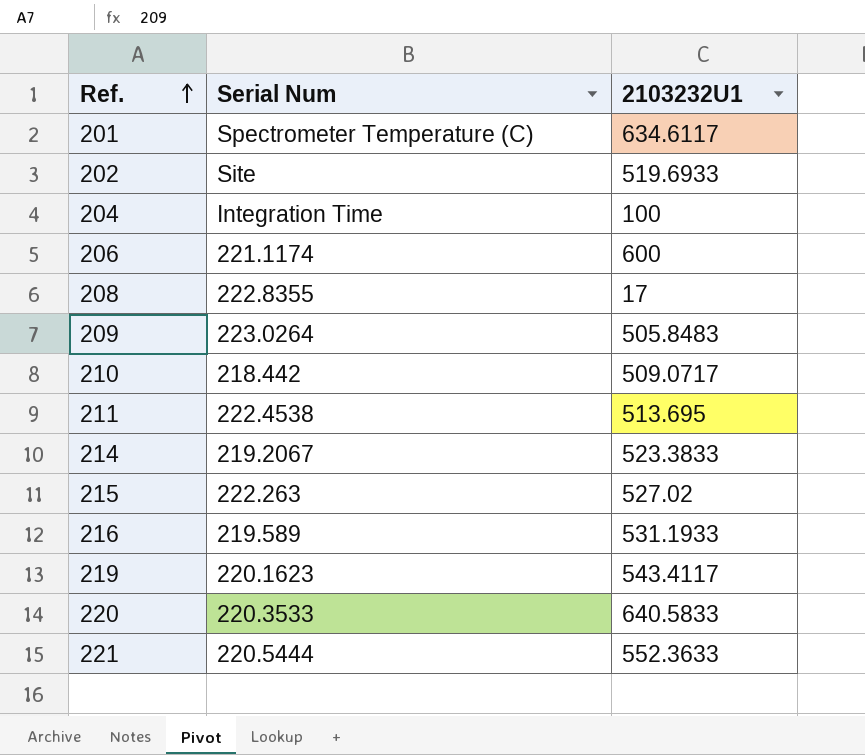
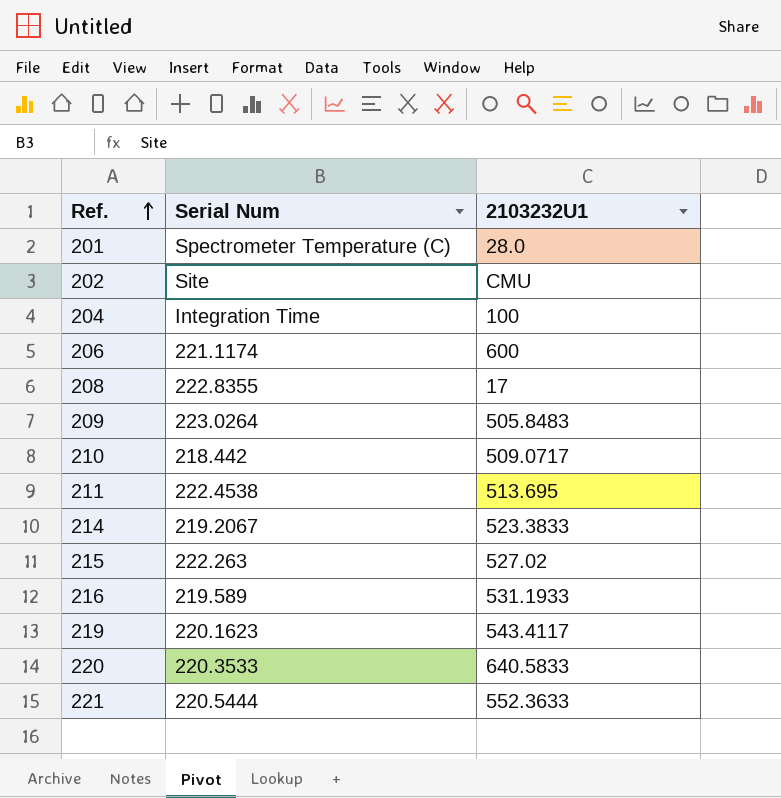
201 | 2103232U1: 634.6117 -> 28.0
202 | 2103232U1: 519.6933 -> CMU

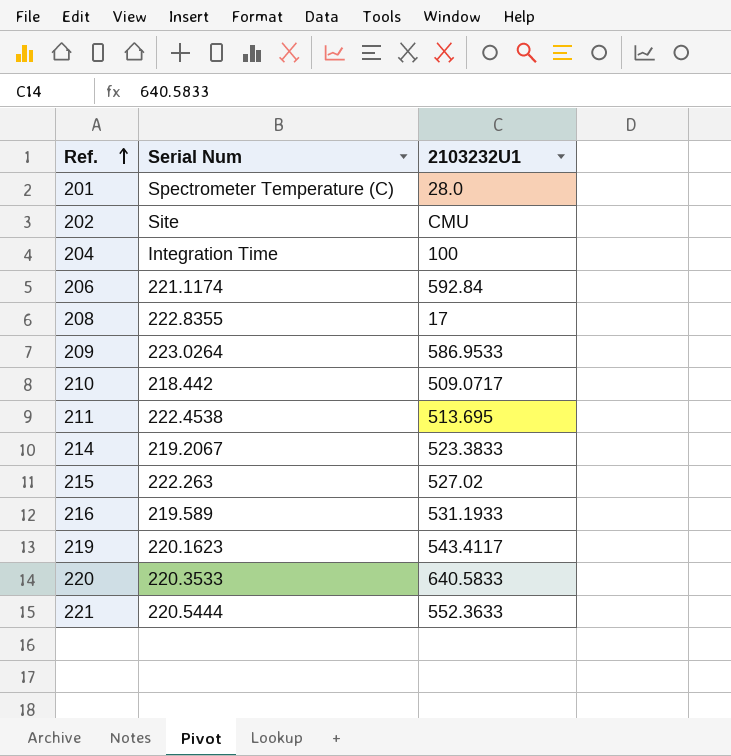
206 | 2103232U1: 600 -> 592.84
209 | 2103232U1: 505.8483 -> 586.9533

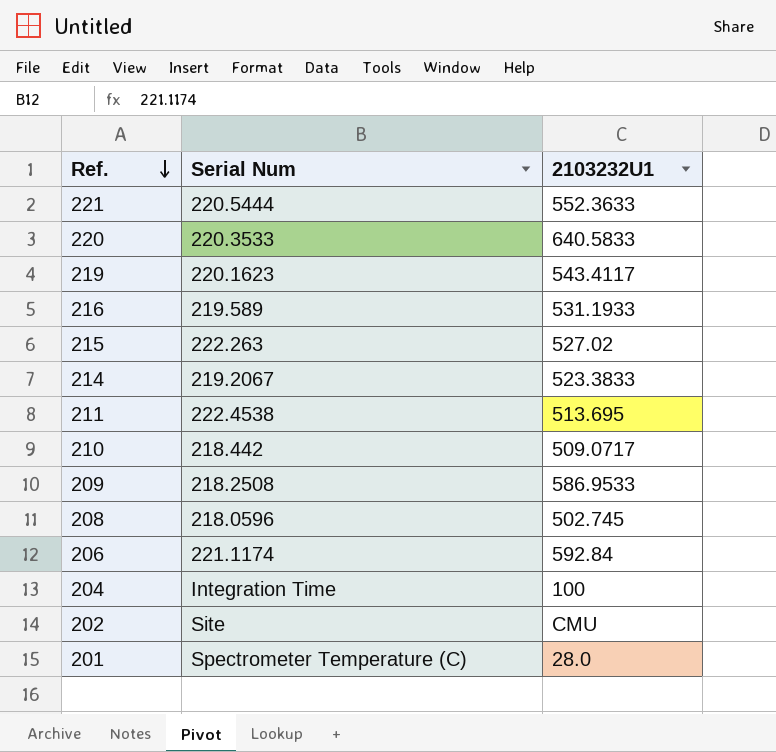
row order: Ref. ascending -> Ref. descending
209 | Serial Num: 223.0264 -> 218.2508
208 | Serial Num: 222.8355 -> 218.0596
208 | 2103232U1: 17 -> 502.745

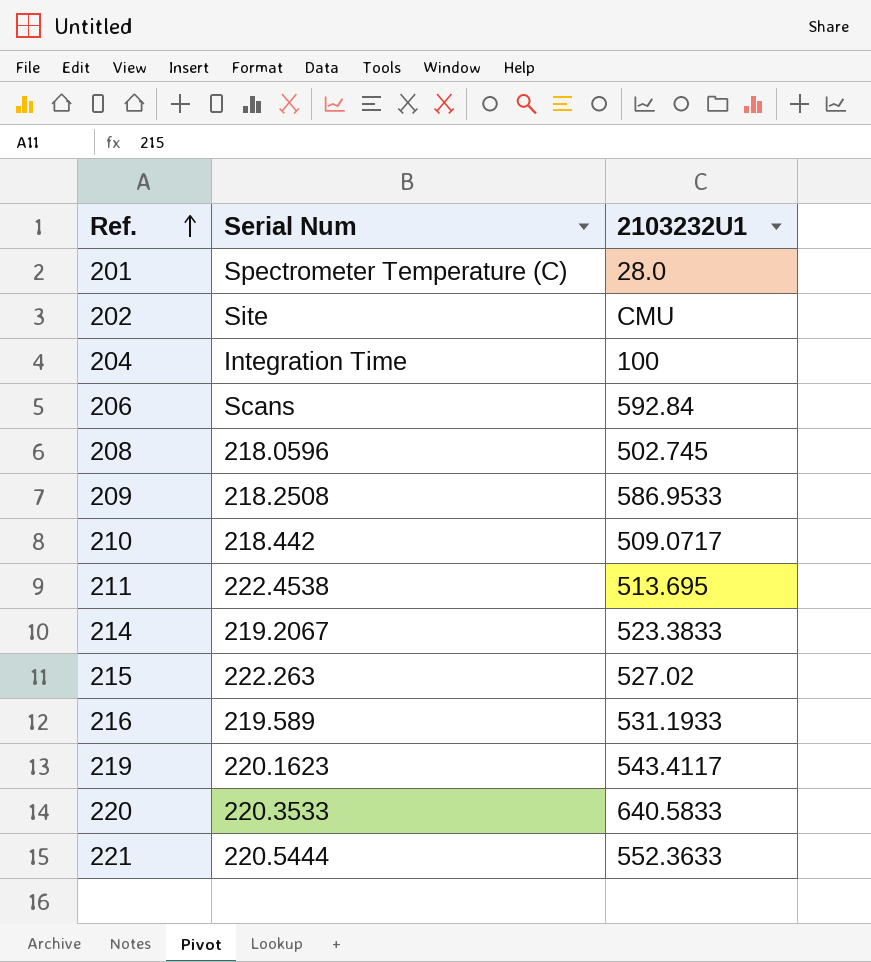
row order: Ref. descending -> Ref. ascending
206 | Serial Num: 221.1174 -> Scans

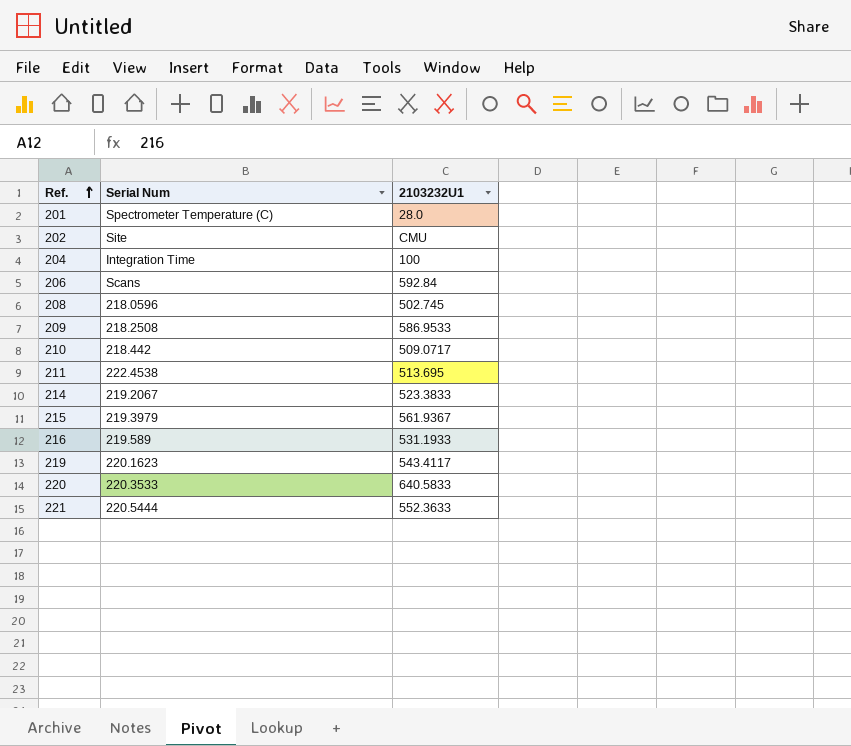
215 | Serial Num: 222.263 -> 219.3979
215 | 2103232U1: 527.02 -> 561.9367

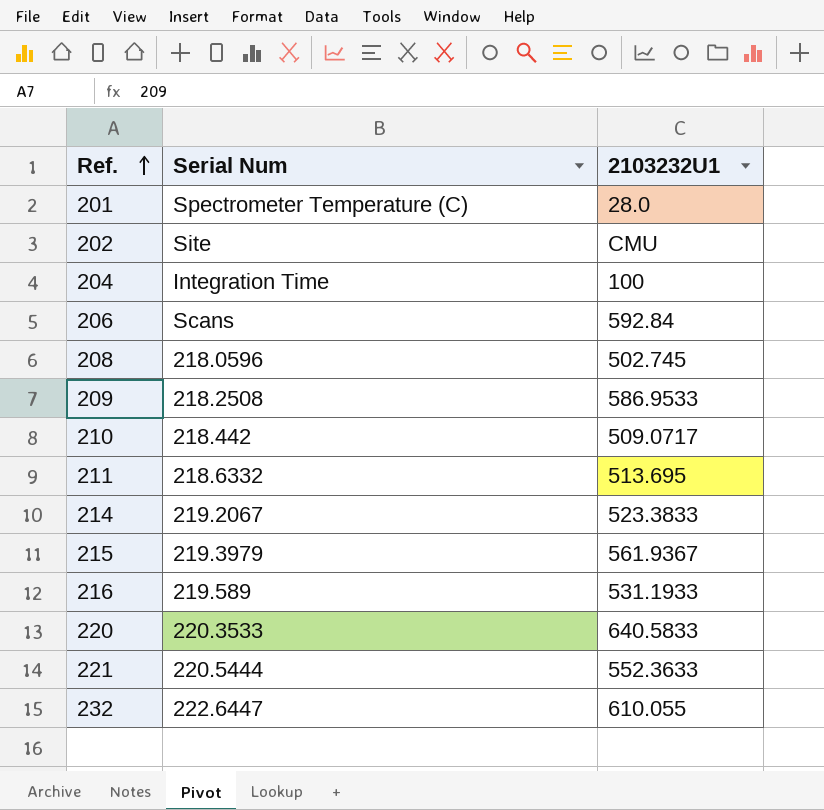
row 219: 220.1623 | 543.4117 -> none
211 | Serial Num: 222.4538 -> 218.6332
row 232: none -> 222.6447 | 610.055

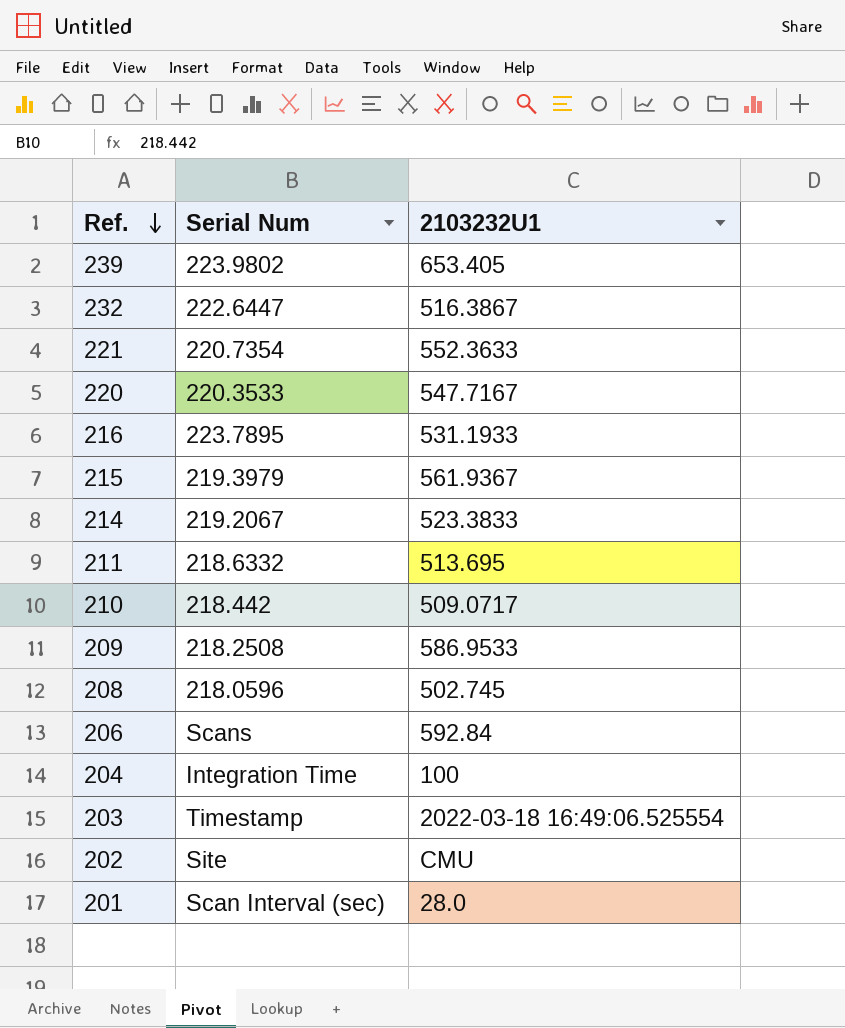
row order: Ref. ascending -> Ref. descending
row 239: none -> 223.9802 | 653.405
232 | 2103232U1: 610.055 -> 516.3867
221 | Serial Num: 220.5444 -> 220.7354
220 | 2103232U1: 640.5833 -> 547.7167
216 | Serial Num: 219.589 -> 223.7895
row 203: none -> Timestamp | 2022-03-18 16:49:06.525554
201 | Serial Num: Spectrometer Temperature (C) -> Scan Interval (sec)

